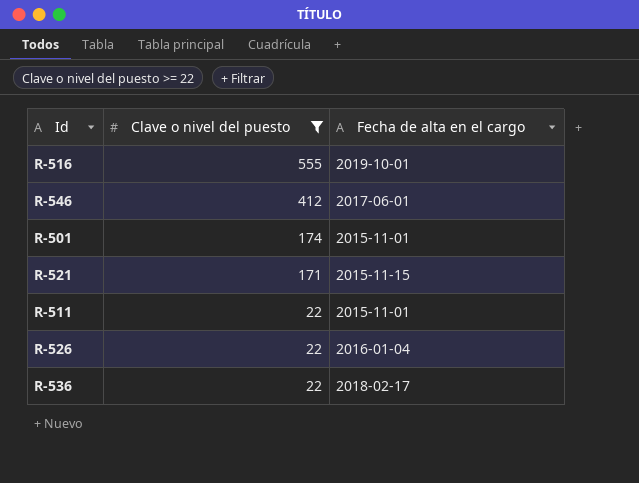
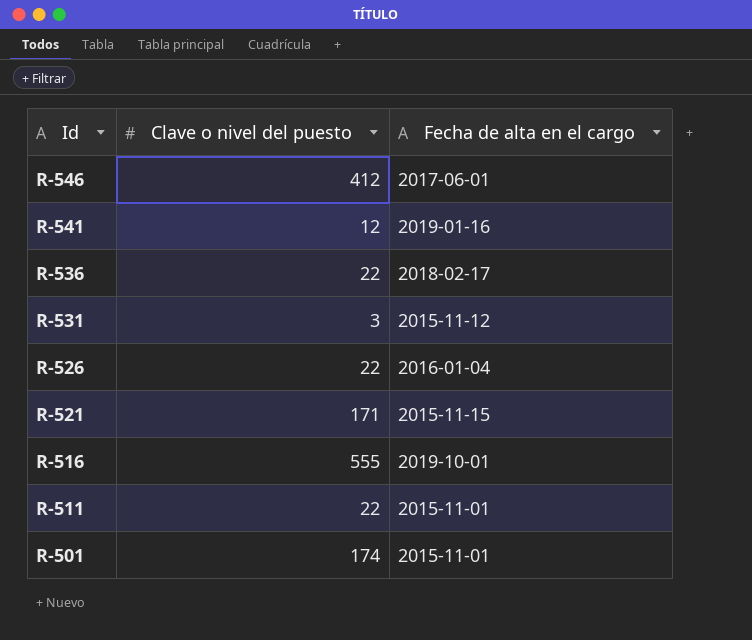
filter: Clave o nivel del puesto >= 22 -> none
row order: Clave o nivel del puesto descending -> Id descending

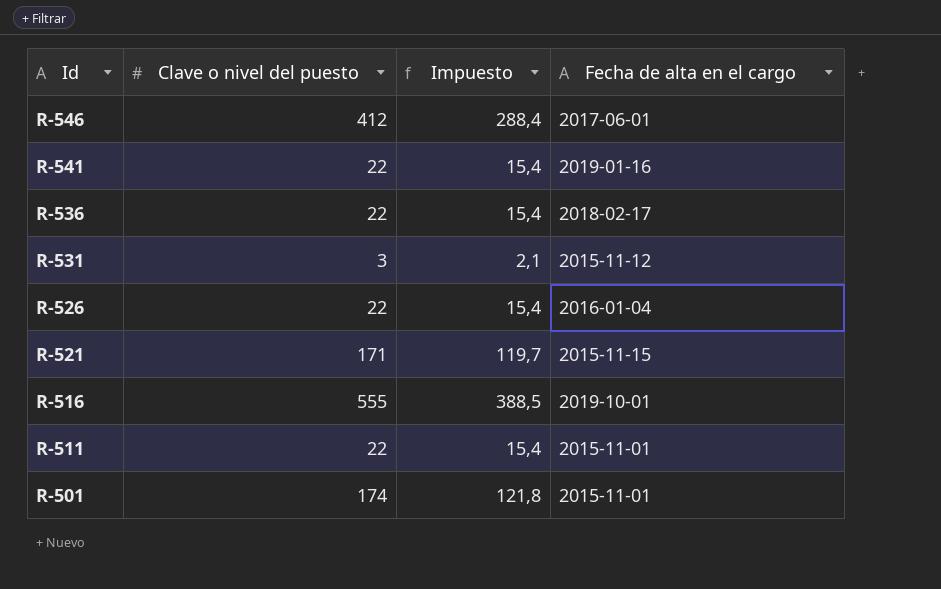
column Impuesto | formula: none -> [Clave o nivel del puesto] * 0,7
R-541 | Clave o nivel del puesto: 12 -> 22

